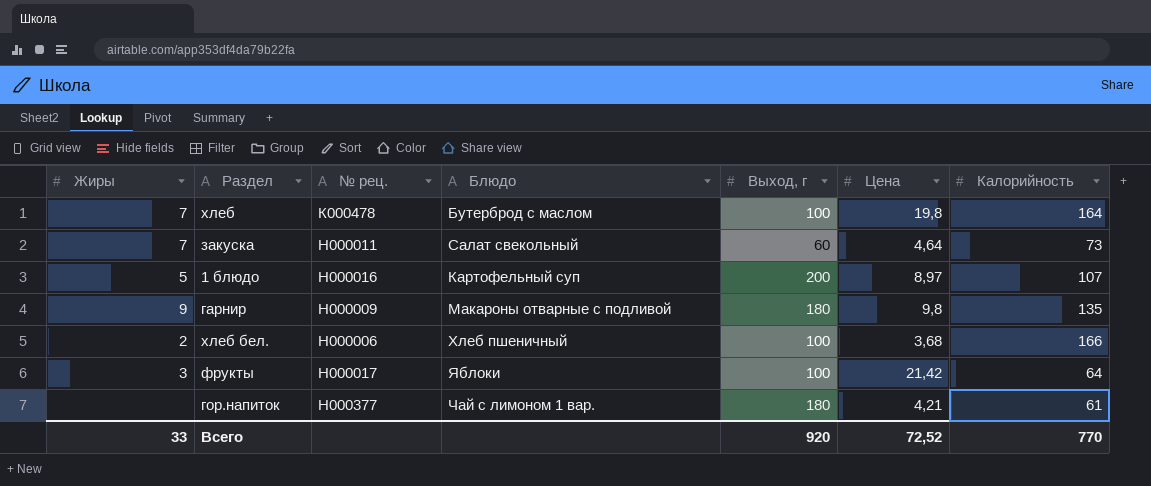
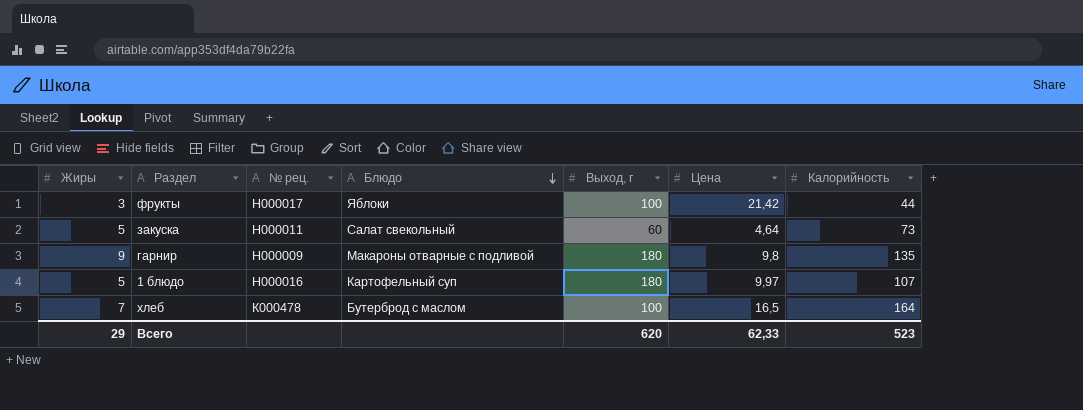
row order: none -> Блюдо descending
row хлеб бел.: 2 | Н000006 | Хлеб пшеничный | 100 | 3,68 | 166 -> none
row гор.напиток: none | Н000377 | Чай с лимоном 1 вар. | 180 | 4,21 | 61 -> none
фрукты | Калорийность: 64 -> 44
закуска | Жиры: 7 -> 5
1 блюдо | Выход, г: 200 -> 180
1 блюдо | Цена: 8,97 -> 9,97
хлеб | Цена: 19,8 -> 16,5
Всего | Жиры: 33 -> 29
Всего | Выход, г: 920 -> 620
Всего | Цена: 72,52 -> 62,33
Всего | Калорийность: 770 -> 523

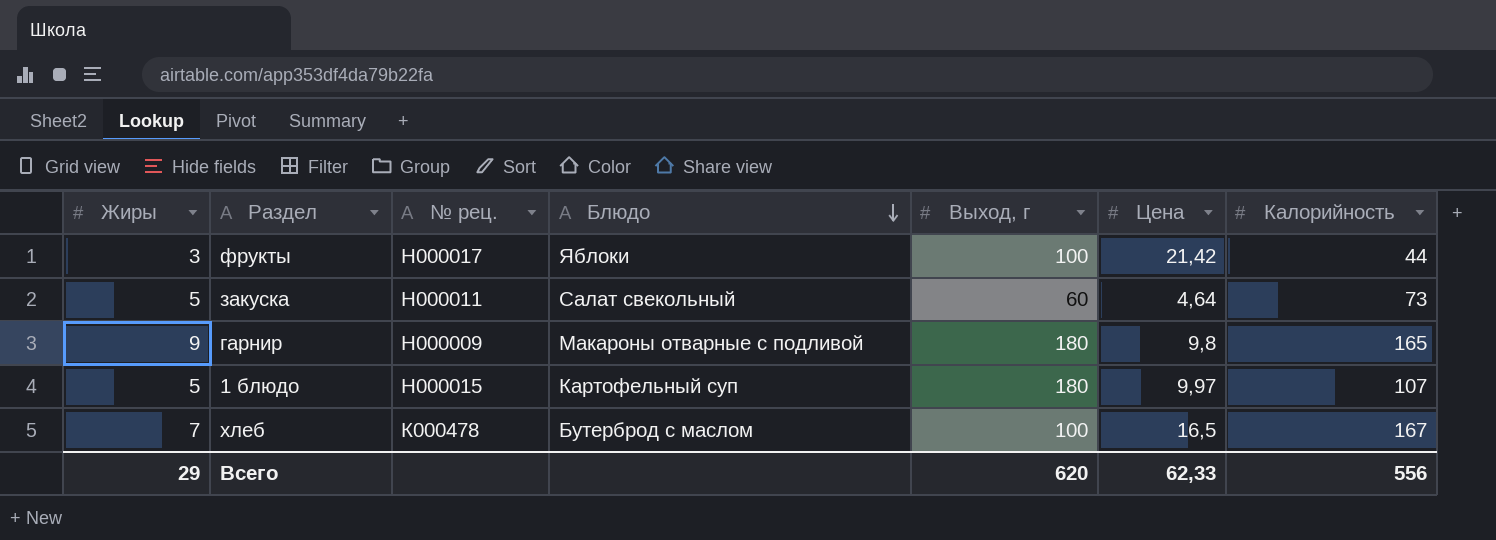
гарнир | Калорийность: 135 -> 165
1 блюдо | № рец.: Н000016 -> Н000015
хлеб | Калорийность: 164 -> 167
Всего | Калорийность: 523 -> 556

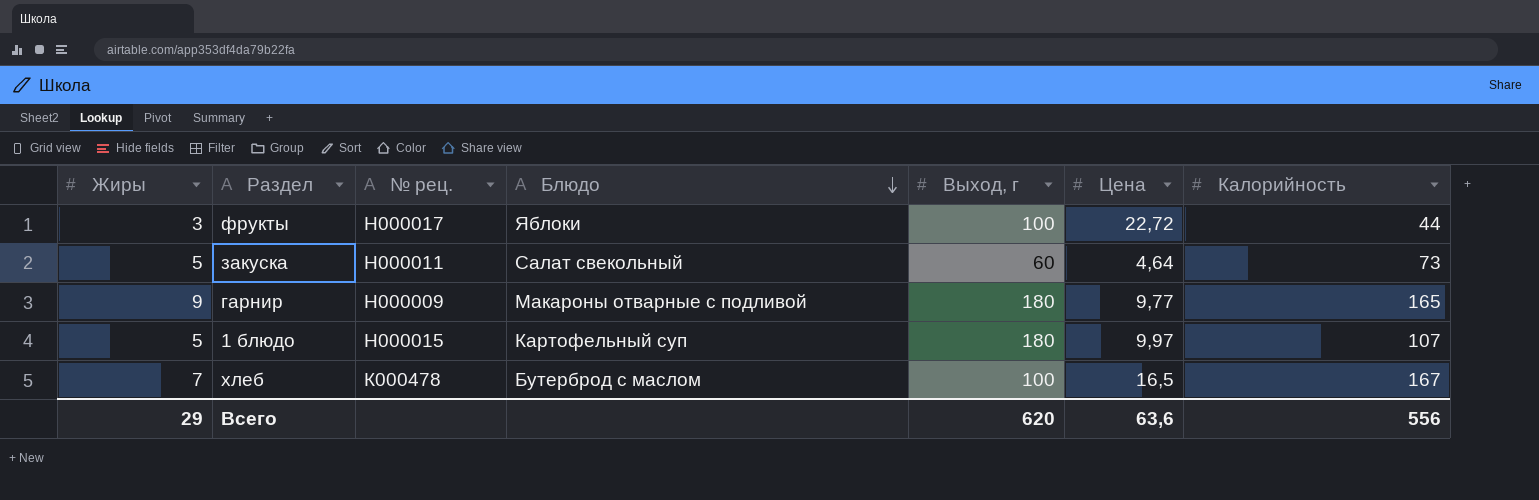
фрукты | Цена: 21,42 -> 22,72
гарнир | Цена: 9,8 -> 9,77
Всего | Цена: 62,33 -> 63,6

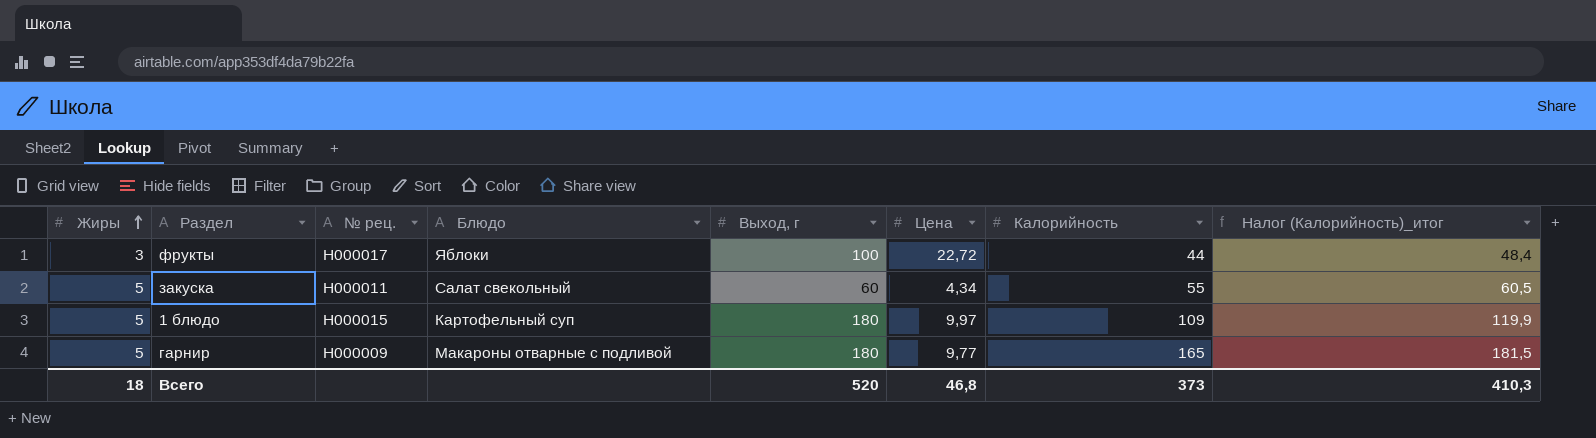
row order: Блюдо descending -> Жиры ascending
column Налог (Калорийность)_итог | formula: none -> [Калорийность] * 1,1
row хлеб: 7 | К000478 | Бутерброд с маслом | 100 | 16,5 | 167 -> none
закуска | Цена: 4,64 -> 4,34
закуска | Калорийность: 73 -> 55
1 блюдо | Калорийность: 107 -> 109
гарнир | Жиры: 9 -> 5
Всего | Жиры: 29 -> 18
Всего | Выход, г: 620 -> 520
Всего | Цена: 63,6 -> 46,8
Всего | Калорийность: 556 -> 373

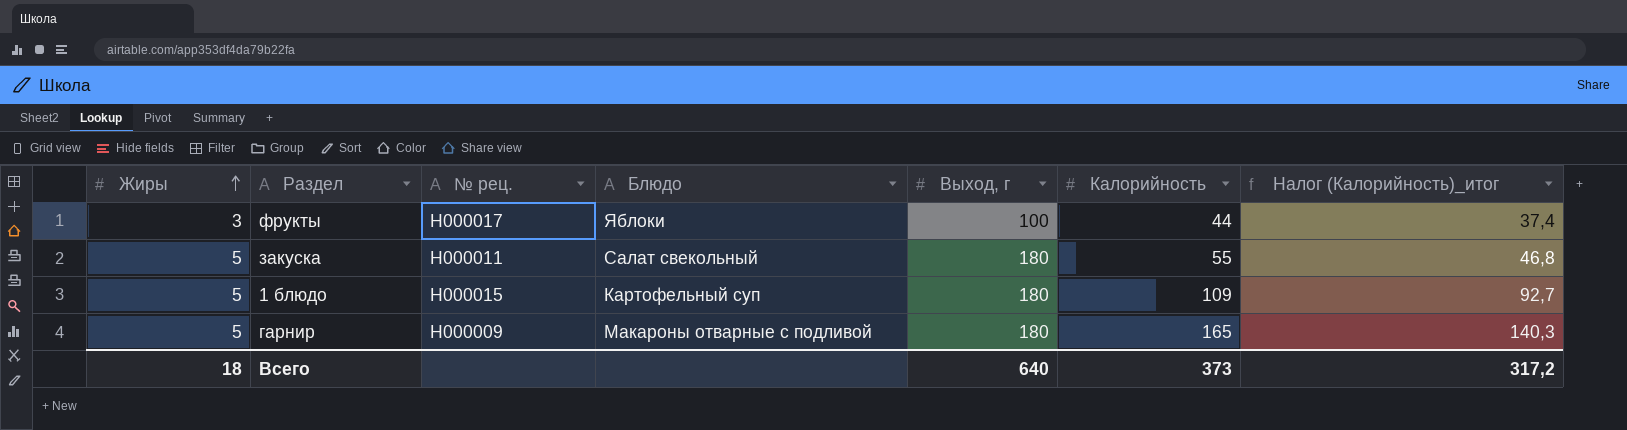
column Цена | position: 6 -> none
column Налог (Калорийность)_итог | formula: [Калорийность] * 1,1 -> [Калорийность] * 0,85
закуска | Выход, г: 60 -> 180
Всего | Выход, г: 520 -> 640
Всего | Налог (Калорийность)_итог: 410,3 -> 317,2

